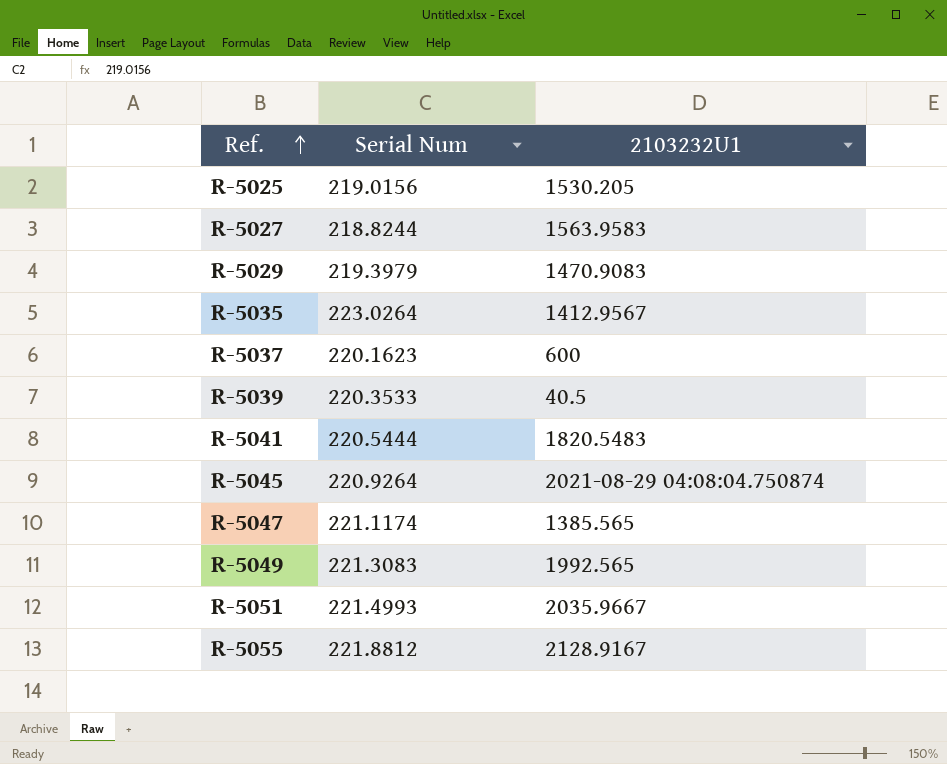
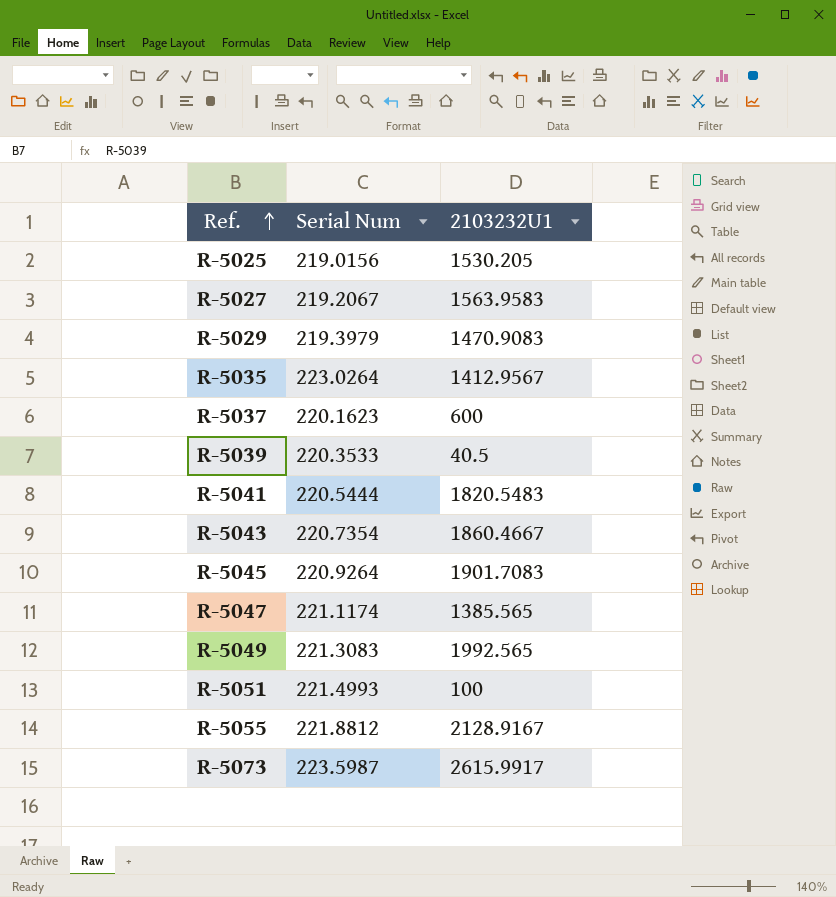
R-5027 | Serial Num: 218.8244 -> 219.2067
row R-5043: none -> 220.7354 | 1860.4667
R-5045 | 2103232U1: 2021-08-29 04:08:04.750874 -> 1901.7083
R-5051 | 2103232U1: 2035.9667 -> 100
row R-5073: none -> 223.5987 | 2615.9917

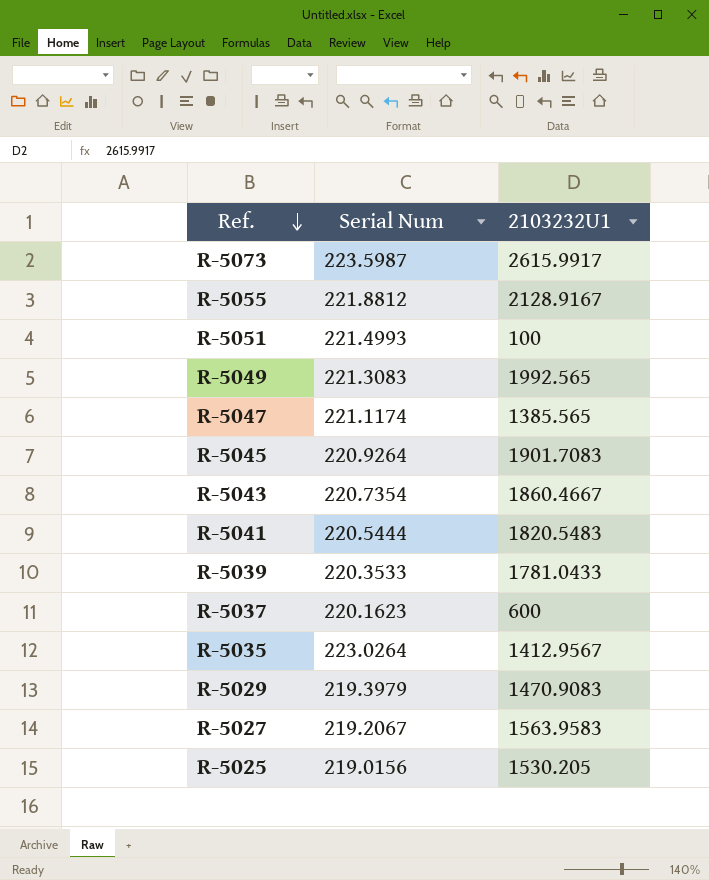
row order: Ref. ascending -> Ref. descending
R-5039 | 2103232U1: 40.5 -> 1781.0433

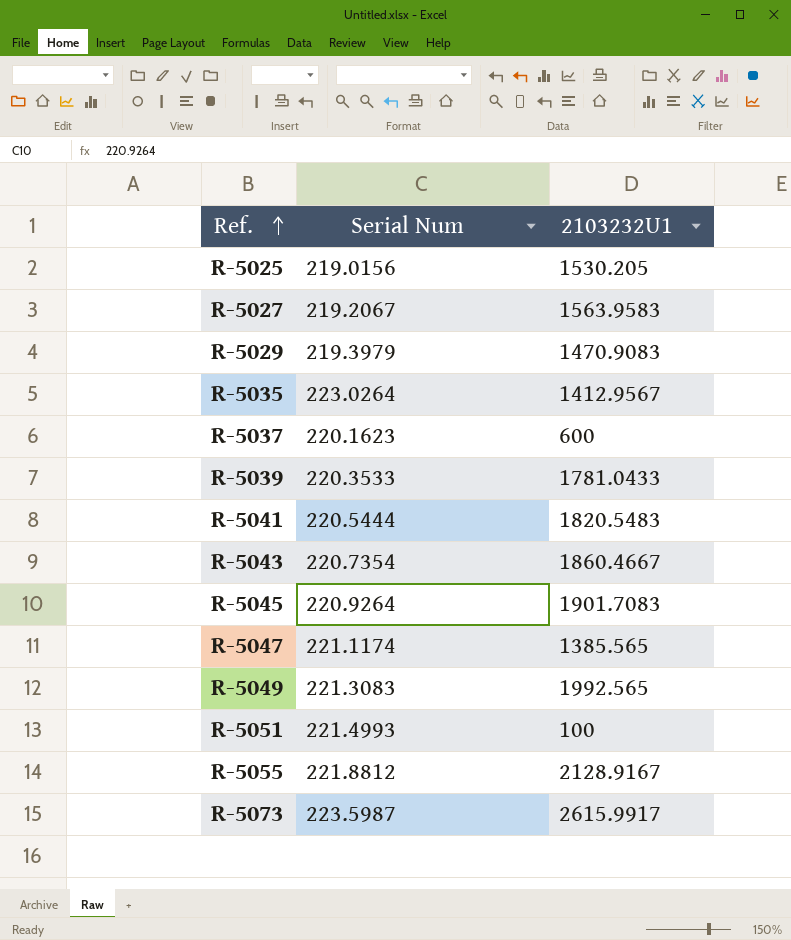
row order: Ref. descending -> Ref. ascending

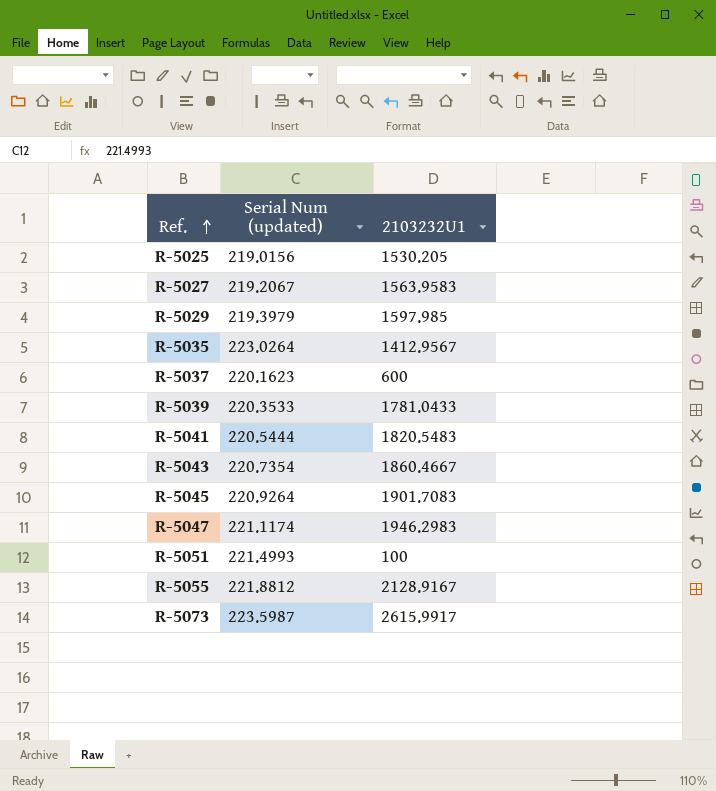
column name: Serial Num -> Serial Num (updated)
row R-5049: 221.3083 | 1992.565 -> none
R-5029 | 2103232U1: 1470.9083 -> 1597.985
R-5047 | 2103232U1: 1385.565 -> 1946.2983

